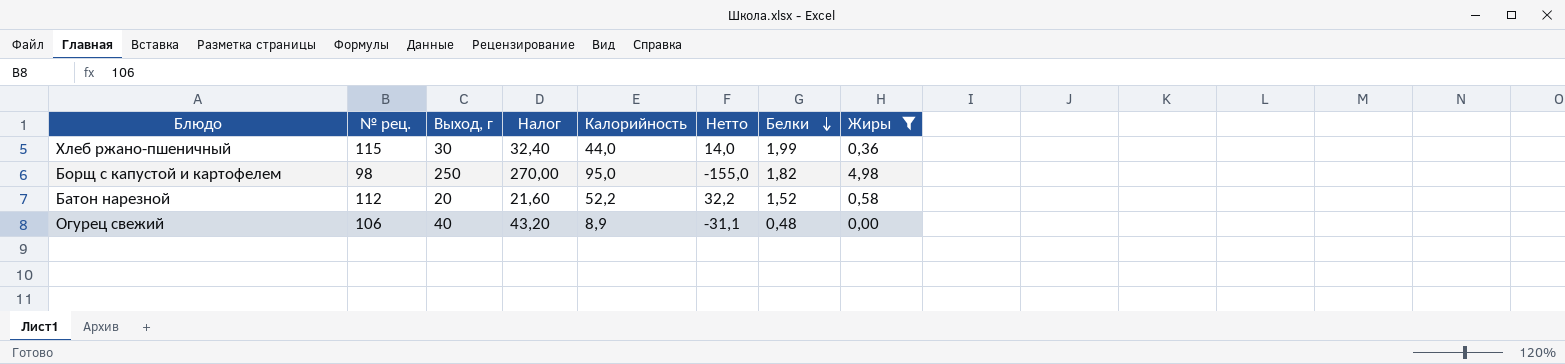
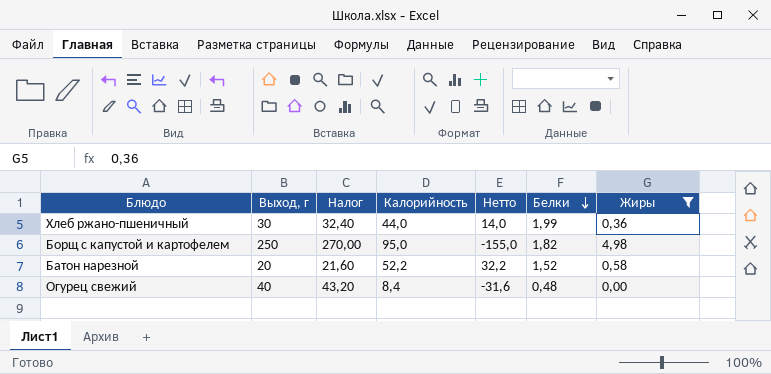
column № рец. | position: 2 -> none
Огурец свежий | Калорийность: 8,9 -> 8,4
Огурец свежий | Нетто: -31,1 -> -31,6

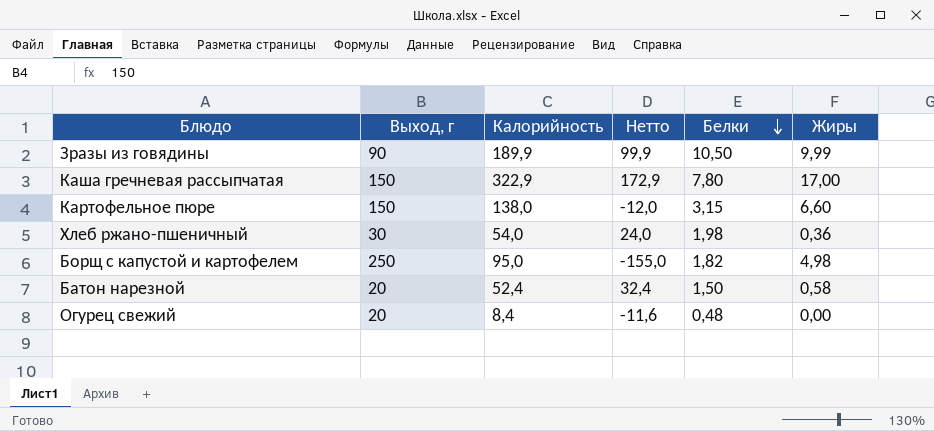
filter: Жиры <= 4,98 -> none
column Налог | formula: [Выход, г] * 1,08 -> none
Хлеб ржано-пшеничный | Калорийность: 44,0 -> 54,0
Хлеб ржано-пшеничный | Нетто: 14,0 -> 24,0
Хлеб ржано-пшеничный | Белки: 1,99 -> 1,98
Батон нарезной | Калорийность: 52,2 -> 52,4
Батон нарезной | Нетто: 32,2 -> 32,4
Батон нарезной | Белки: 1,52 -> 1,50
Огурец свежий | Выход, г: 40 -> 20
Огурец свежий | Нетто: -31,6 -> -11,6

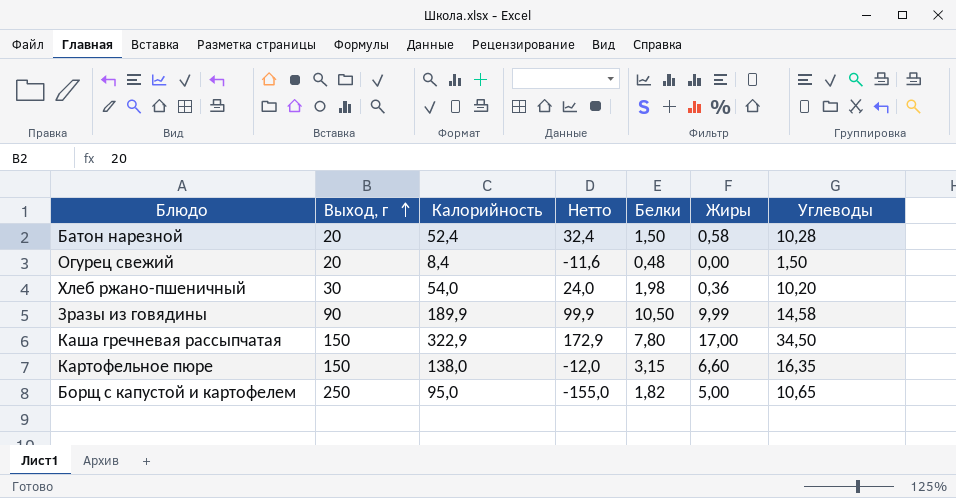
row order: Белки descending -> Выход, г ascending
column Углеводы | position: none -> 7
Борщ с капустой и картофелем | Жиры: 4,98 -> 5,00

